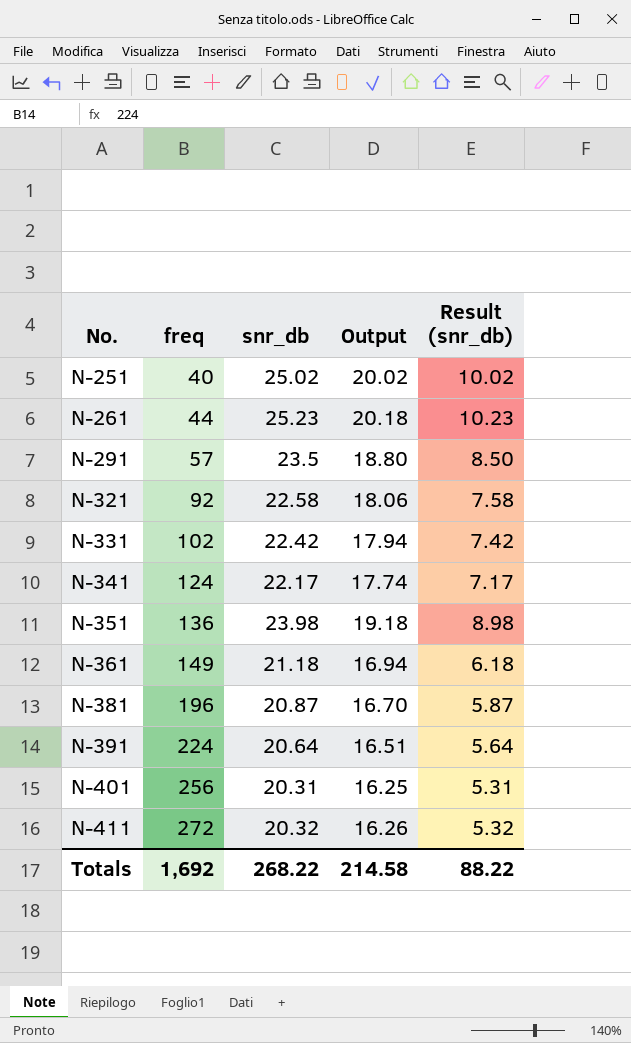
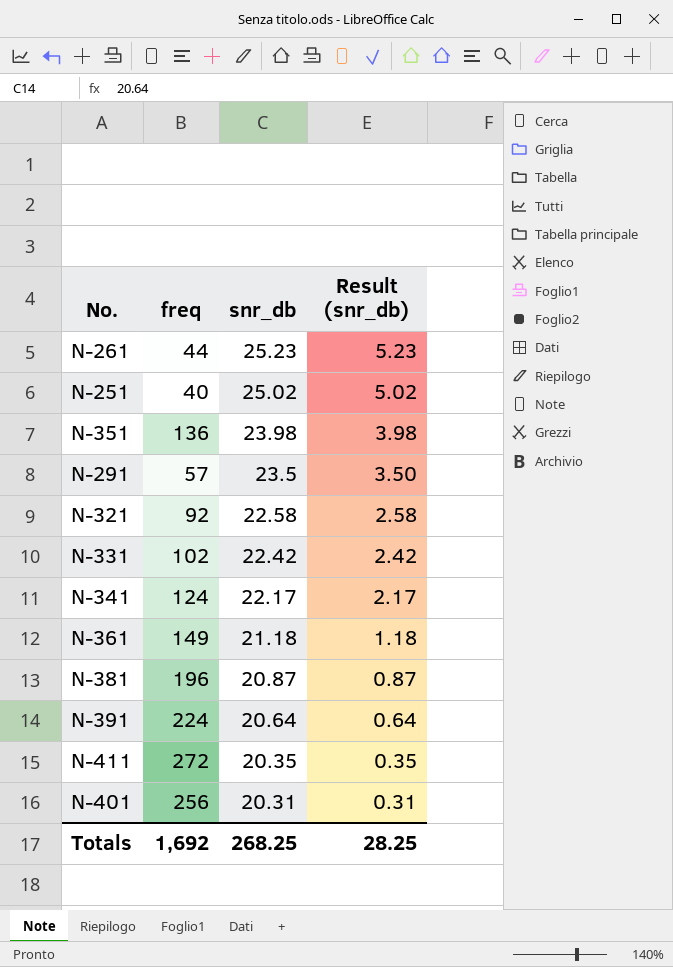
row order: No. ascending -> snr_db descending
column Output | formula: [snr_db] * 0.8 -> none
column Result (snr_db) | formula: [snr_db] - 15 -> [snr_db] - 20
N-411 | snr_db: 20.32 -> 20.35
Totals | snr_db: 268.22 -> 268.25
Totals | Result (snr_db): 88.22 -> 28.25

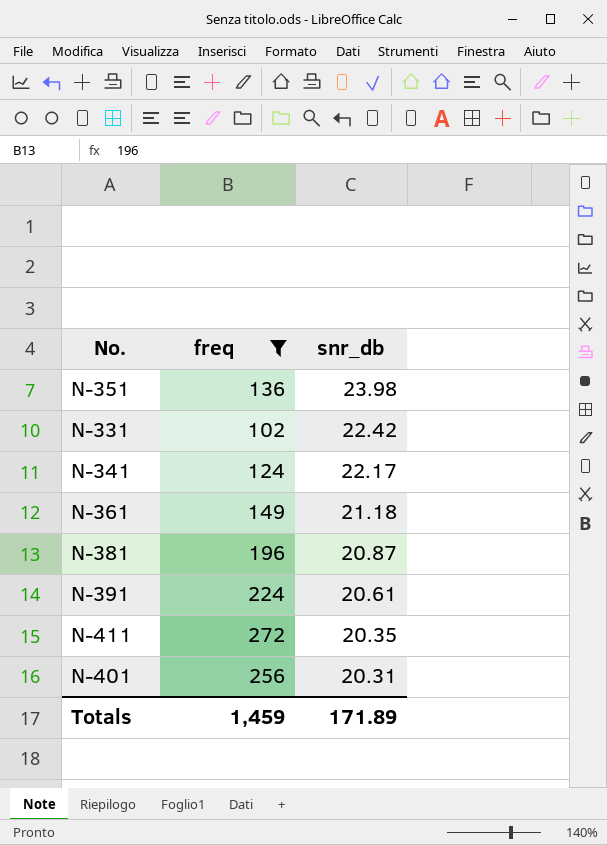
filter: none -> freq >= 102
column Result (snr_db) | formula: [snr_db] - 20 -> none
N-391 | snr_db: 20.64 -> 20.61
Totals | freq: 1,692 -> 1,459
Totals | snr_db: 268.25 -> 171.89

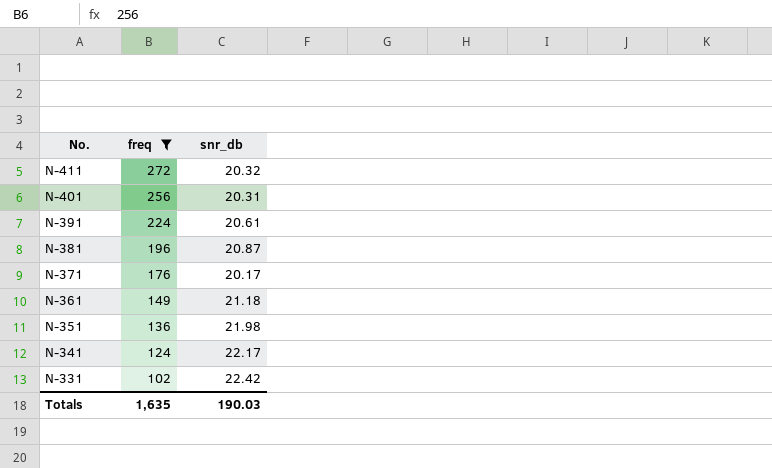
row order: snr_db descending -> No. descending
N-411 | snr_db: 20.35 -> 20.32
row N-371: none -> 176 | 20.17
N-351 | snr_db: 23.98 -> 21.98
Totals | freq: 1,459 -> 1,635
Totals | snr_db: 171.89 -> 190.03

